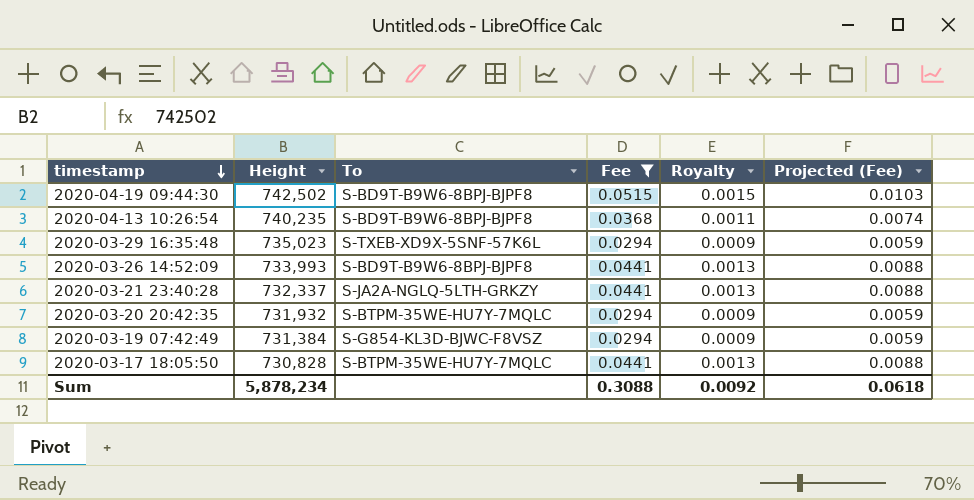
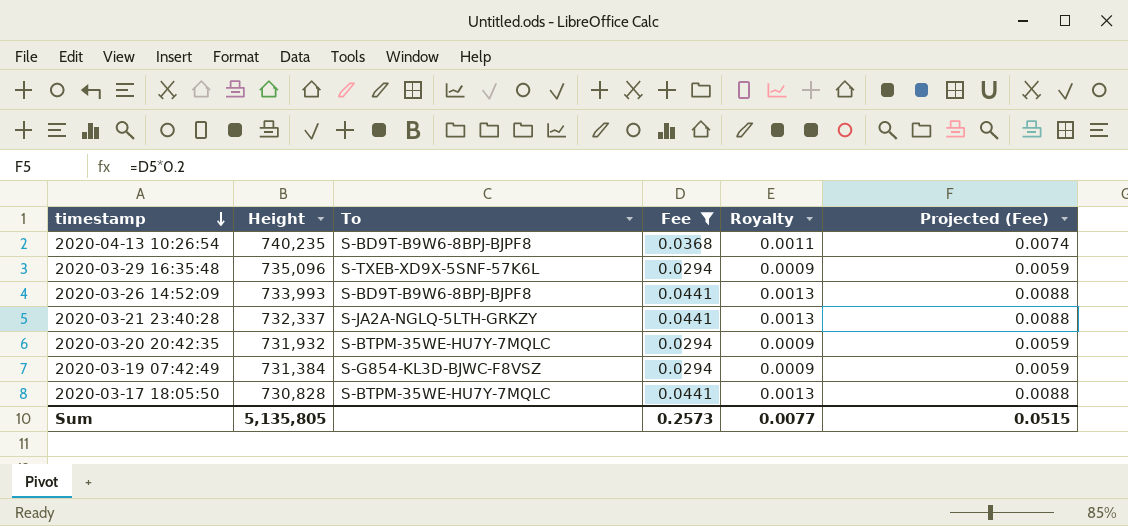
row 2020-04-19 09:44:30: 742,502 | S-BD9T-B9W6-8BPJ-BJPF8 | 0.0515 | 0.0015 | 0.0103 -> none
2020-03-29 16:35:48 | Height: 735,023 -> 735,096
Sum | Height: 5,878,234 -> 5,135,805
Sum | Fee: 0.3088 -> 0.2573
Sum | Royalty: 0.0092 -> 0.0077
Sum | Projected (Fee): 0.0618 -> 0.0515

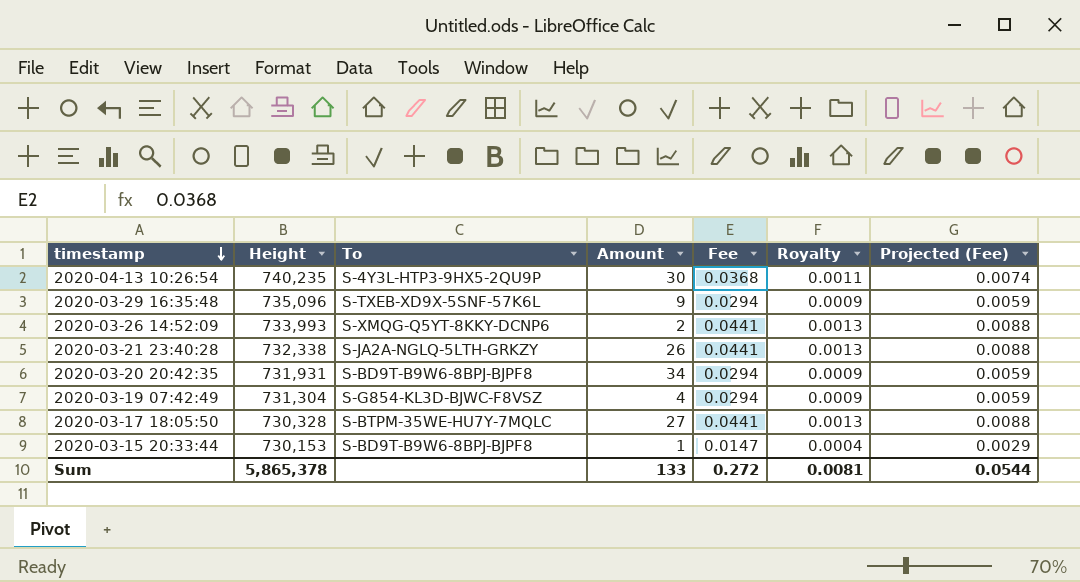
filter: Fee != 0.0147 -> none
column Amount | position: none -> 4
2020-04-13 10:26:54 | To: S-BD9T-B9W6-8BPJ-BJPF8 -> S-4Y3L-HTP3-9HX5-2QU9P
2020-03-26 14:52:09 | To: S-BD9T-B9W6-8BPJ-BJPF8 -> S-XMQG-Q5YT-8KKY-DCNP6
2020-03-21 23:40:28 | Height: 732,337 -> 732,338
2020-03-20 20:42:35 | Height: 731,932 -> 731,931
2020-03-20 20:42:35 | To: S-BTPM-35WE-HU7Y-7MQLC -> S-BD9T-B9W6-8BPJ-BJPF8
2020-03-19 07:42:49 | Height: 731,384 -> 731,304
2020-03-17 18:05:50 | Height: 730,828 -> 730,328
Sum | Height: 5,135,805 -> 5,865,378
Sum | Fee: 0.2573 -> 0.272
Sum | Royalty: 0.0077 -> 0.0081
Sum | Projected (Fee): 0.0515 -> 0.0544

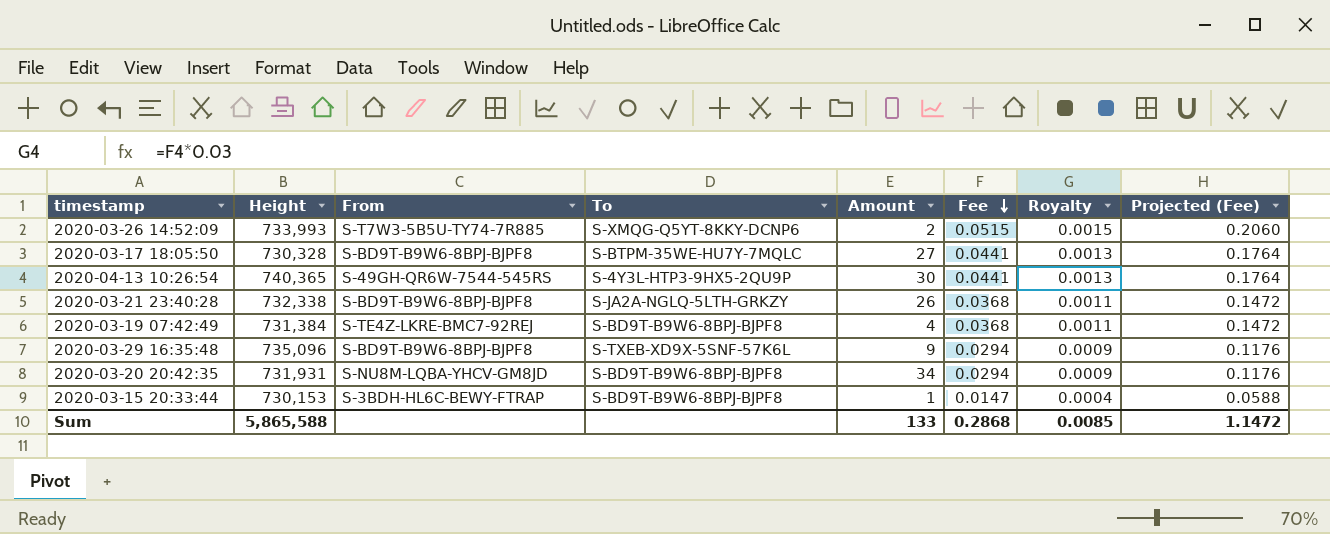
row order: timestamp descending -> Fee descending
column From | position: none -> 3
column Projected (Fee) | formula: [Fee] * 0.2 -> [Fee] * 4
2020-03-26 14:52:09 | Fee: 0.0441 -> 0.0515
2020-03-26 14:52:09 | Royalty: 0.0013 -> 0.0015
2020-04-13 10:26:54 | Height: 740,235 -> 740,365
2020-04-13 10:26:54 | Fee: 0.0368 -> 0.0441
2020-04-13 10:26:54 | Royalty: 0.0011 -> 0.0013
2020-03-21 23:40:28 | Fee: 0.0441 -> 0.0368
2020-03-21 23:40:28 | Royalty: 0.0013 -> 0.0011
2020-03-19 07:42:49 | Height: 731,304 -> 731,384
2020-03-19 07:42:49 | To: S-G854-KL3D-BJWC-F8VSZ -> S-BD9T-B9W6-8BPJ-BJPF8
2020-03-19 07:42:49 | Fee: 0.0294 -> 0.0368
2020-03-19 07:42:49 | Royalty: 0.0009 -> 0.0011
Sum | Height: 5,865,378 -> 5,865,588
Sum | Fee: 0.272 -> 0.2868
Sum | Royalty: 0.0081 -> 0.0085
Sum | Projected (Fee): 0.0544 -> 1.1472

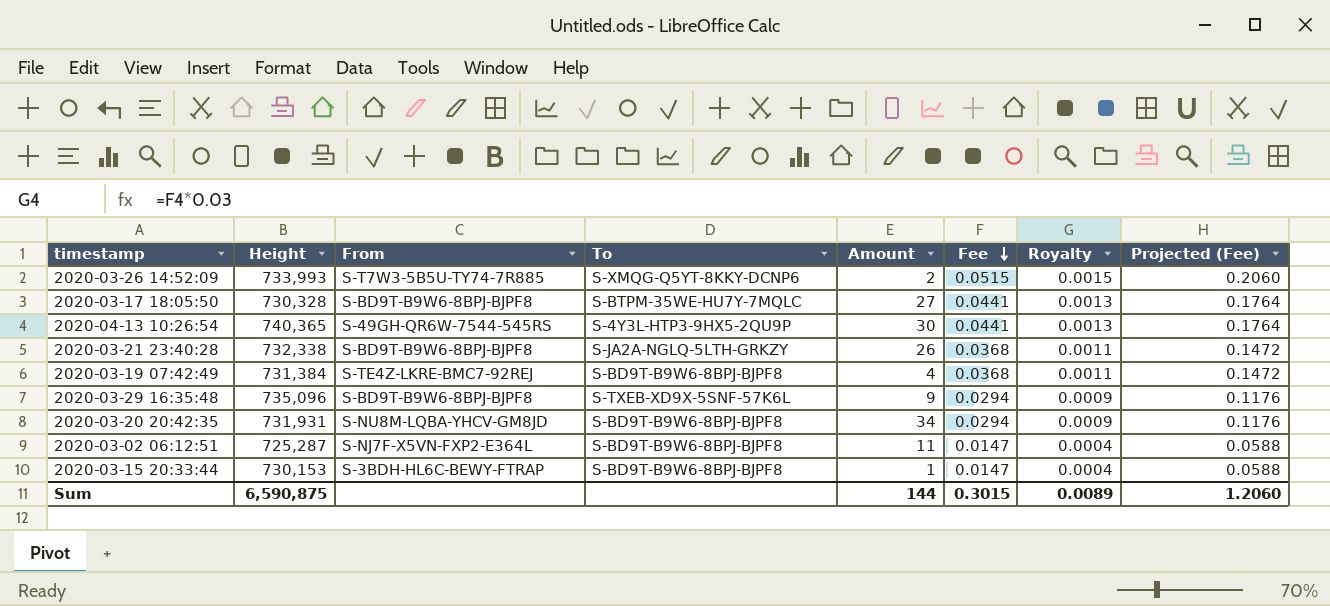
row 2020-03-02 06:12:51: none -> 725,287 | S-NJ7F-X5VN-FXP2-E364L | S-BD9T-B9W6-8BPJ-BJPF8 | 11 | 0.0147 | 0.0004 | 0.0588
Sum | Height: 5,865,588 -> 6,590,875
Sum | Amount: 133 -> 144
Sum | Fee: 0.2868 -> 0.3015
Sum | Royalty: 0.0085 -> 0.0089
Sum | Projected (Fee): 1.1472 -> 1.2060

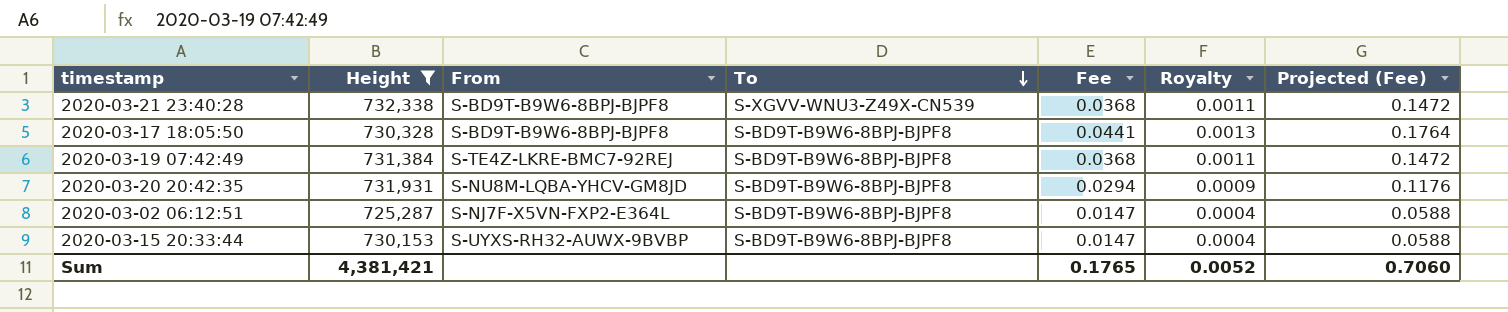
filter: none -> Height <= 732,338
row order: Fee descending -> To descending
column Amount | position: 5 -> none
2020-03-21 23:40:28 | To: S-JA2A-NGLQ-5LTH-GRKZY -> S-XGVV-WNU3-Z49X-CN539
2020-03-17 18:05:50 | To: S-BTPM-35WE-HU7Y-7MQLC -> S-BD9T-B9W6-8BPJ-BJPF8
2020-03-15 20:33:44 | From: S-3BDH-HL6C-BEWY-FTRAP -> S-UYXS-RH32-AUWX-9BVBP
Sum | Height: 6,590,875 -> 4,381,421
Sum | Fee: 0.3015 -> 0.1765
Sum | Royalty: 0.0089 -> 0.0052
Sum | Projected (Fee): 1.2060 -> 0.7060

